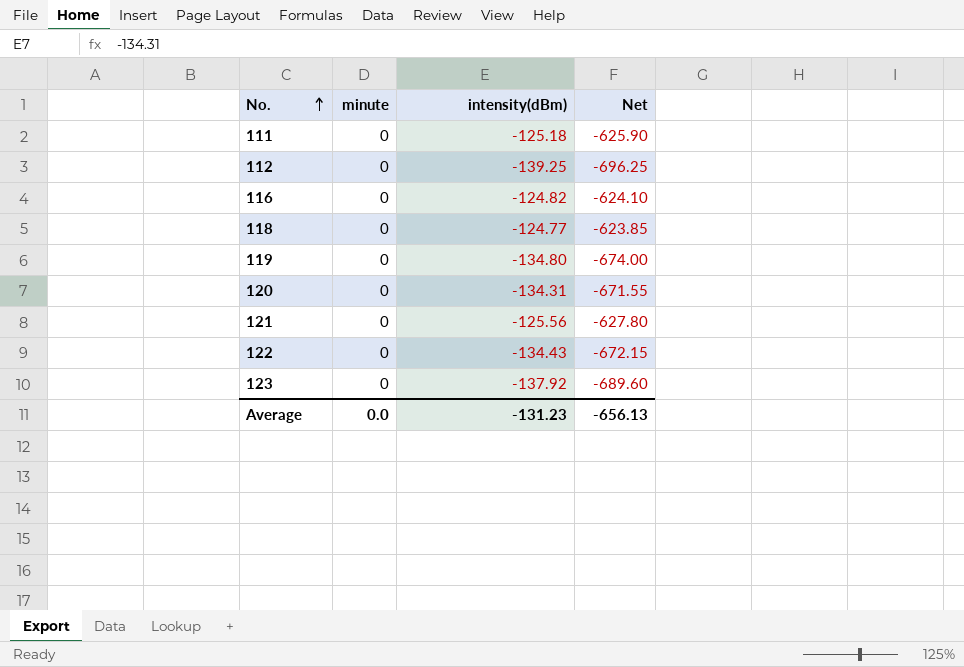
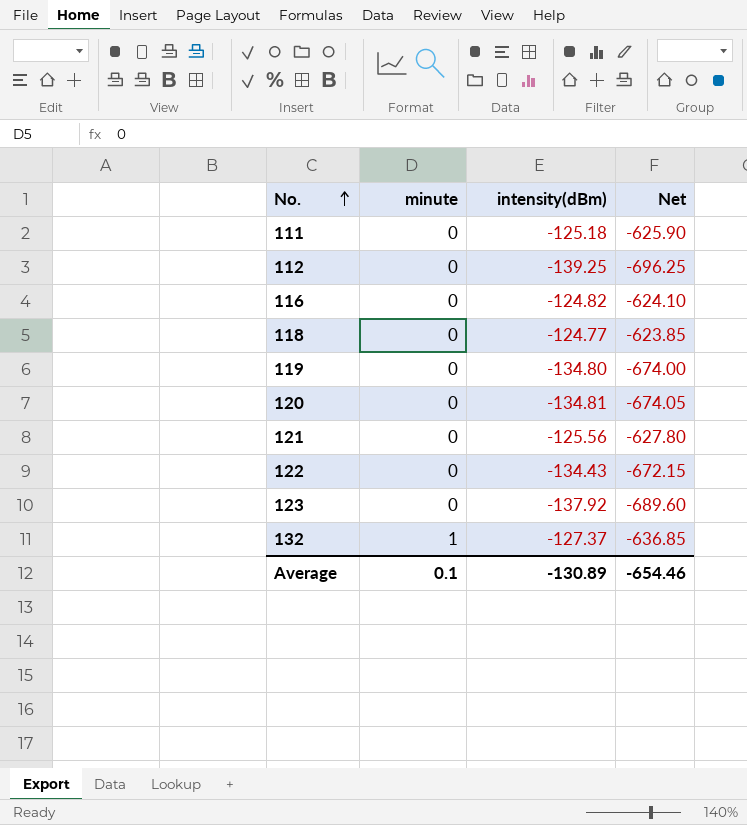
120 | intensity(dBm): -134.31 -> -134.81
120 | Net: -671.55 -> -674.05
row 132: none -> 1 | -127.37 | -636.85
Average | minute: 0.0 -> 0.1
Average | intensity(dBm): -131.23 -> -130.89
Average | Net: -656.13 -> -654.46

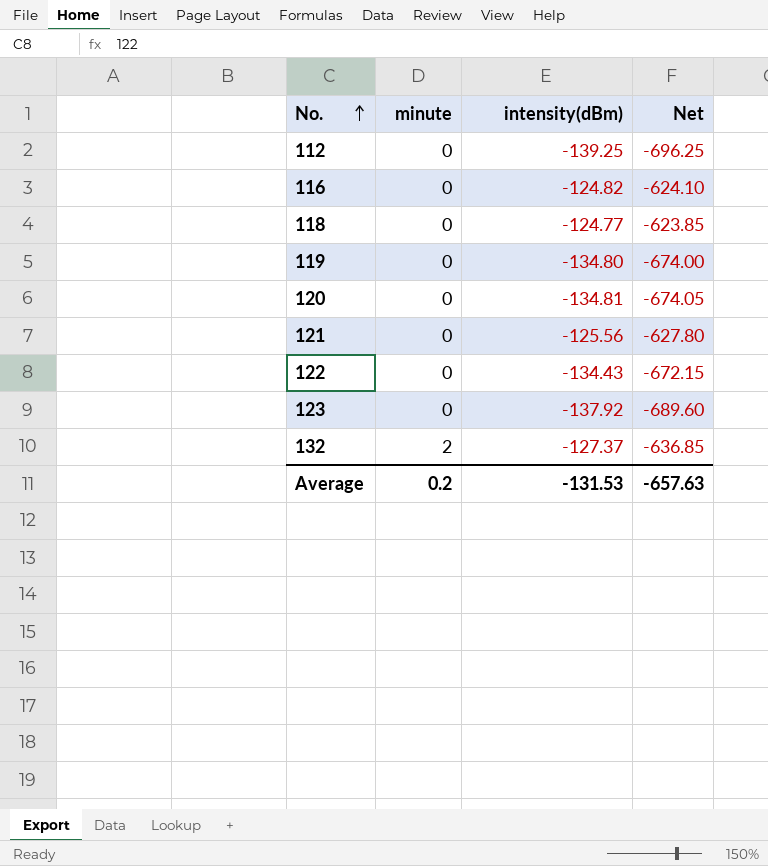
row 111: 0 | -125.18 | -625.90 -> none
132 | minute: 1 -> 2
Average | minute: 0.1 -> 0.2
Average | intensity(dBm): -130.89 -> -131.53
Average | Net: -654.46 -> -657.63

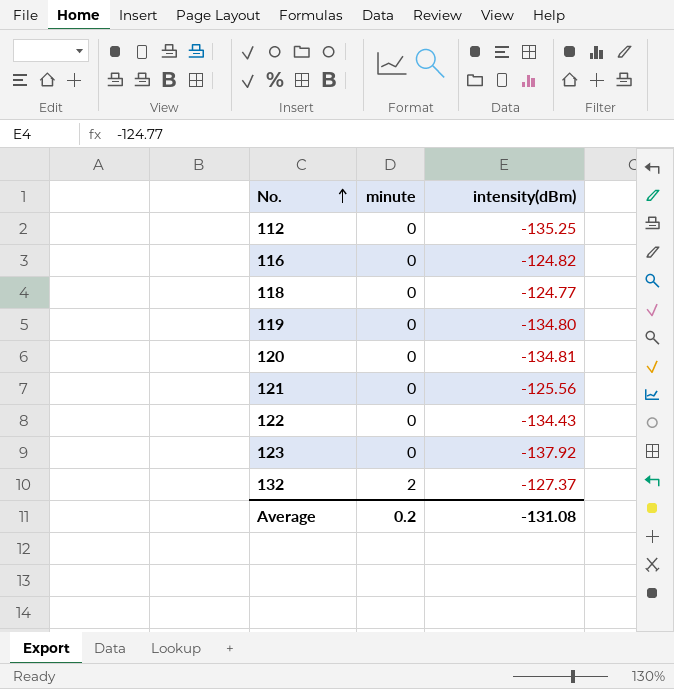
column Net | formula: [intensity(dBm)] * 5 -> none
112 | intensity(dBm): -139.25 -> -135.25
Average | intensity(dBm): -131.53 -> -131.08

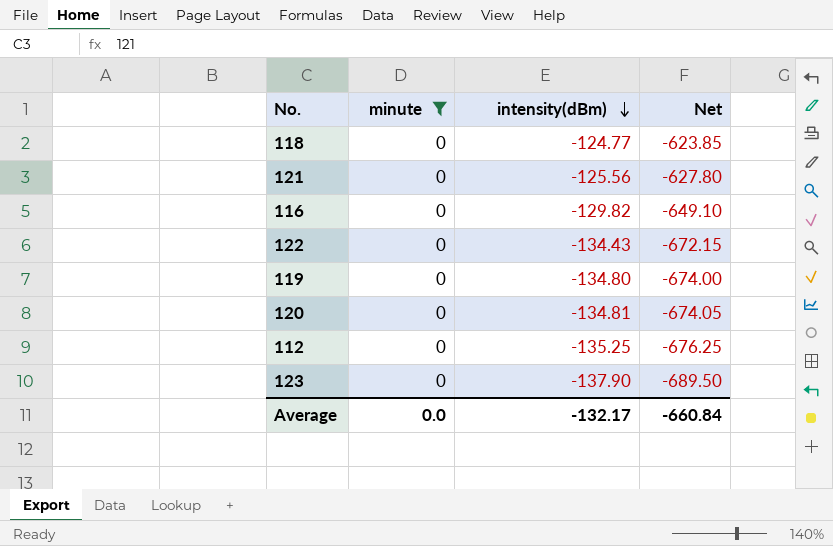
filter: none -> minute = 0
row order: No. ascending -> intensity(dBm) descending
column Net | formula: none -> [intensity(dBm)] * 5
116 | intensity(dBm): -124.82 -> -129.82
123 | intensity(dBm): -137.92 -> -137.90
Average | minute: 0.2 -> 0.0
Average | intensity(dBm): -131.08 -> -132.17

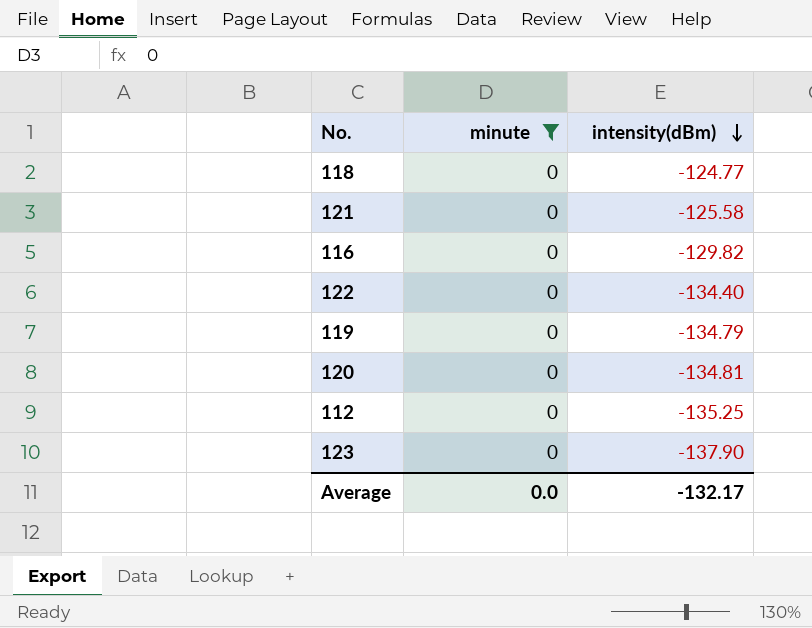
column Net | formula: [intensity(dBm)] * 5 -> none
121 | intensity(dBm): -125.56 -> -125.58
122 | intensity(dBm): -134.43 -> -134.40
119 | intensity(dBm): -134.80 -> -134.79

